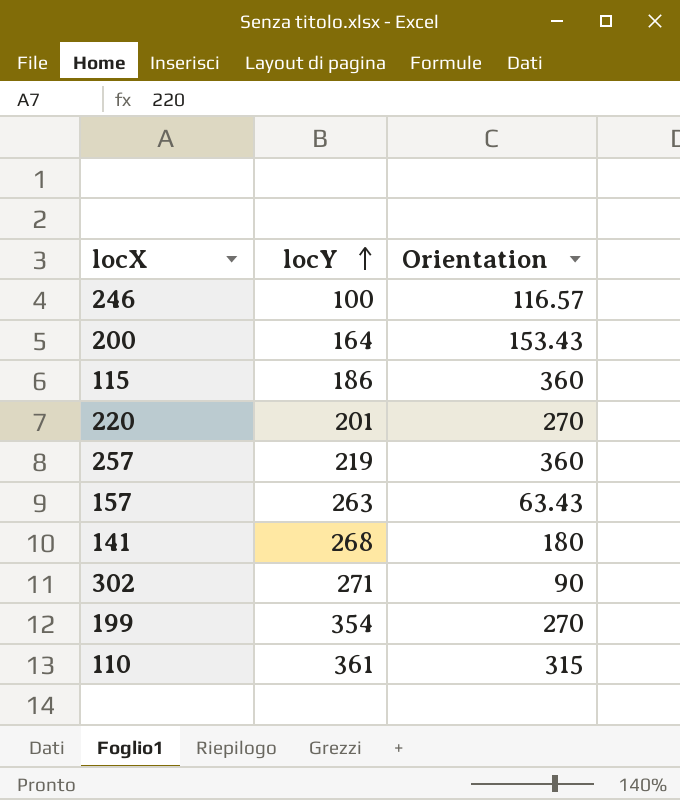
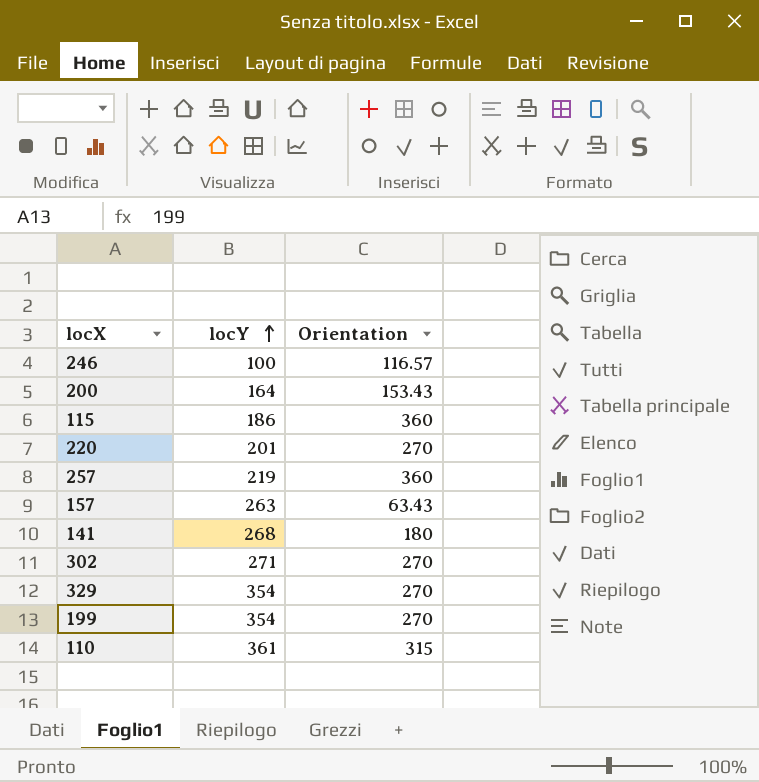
302 | Orientation: 90 -> 270
row 329: none -> 354 | 270

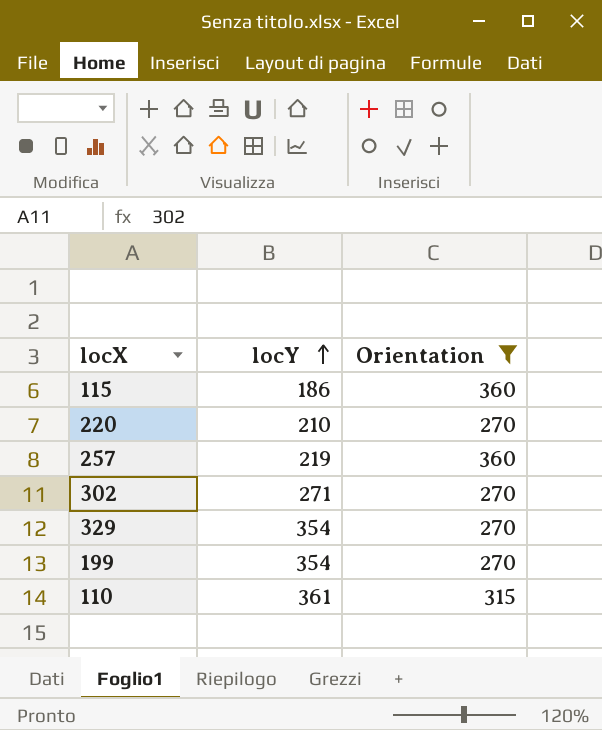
filter: none -> Orientation >= 270
220 | locY: 201 -> 210

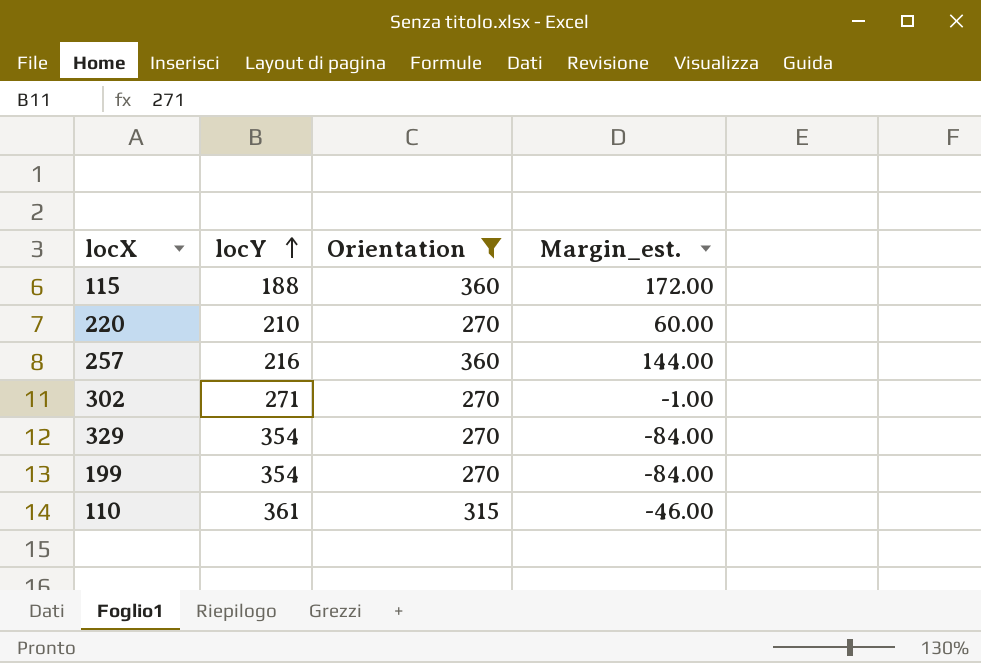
column Margin_est. | formula: none -> [Orientation] - [locY]
115 | locY: 186 -> 188
257 | locY: 219 -> 216

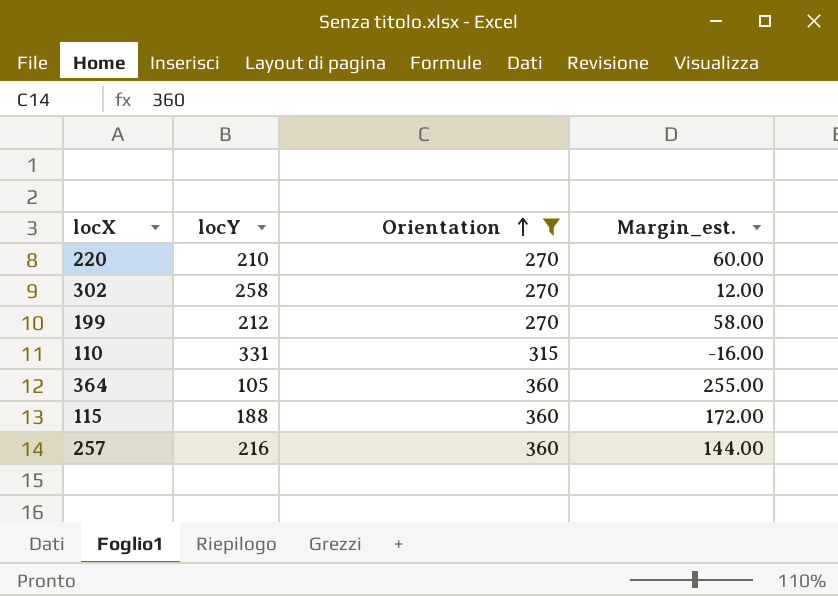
row order: locY ascending -> Orientation ascending
row 329: 354 | 270 | -84.00 -> none
302 | locY: 271 -> 258
302 | Margin_est.: -1.00 -> 12.00
199 | locY: 354 -> 212
199 | Margin_est.: -84.00 -> 58.00
110 | locY: 361 -> 331
110 | Margin_est.: -46.00 -> -16.00
row 364: none -> 105 | 360 | 255.00

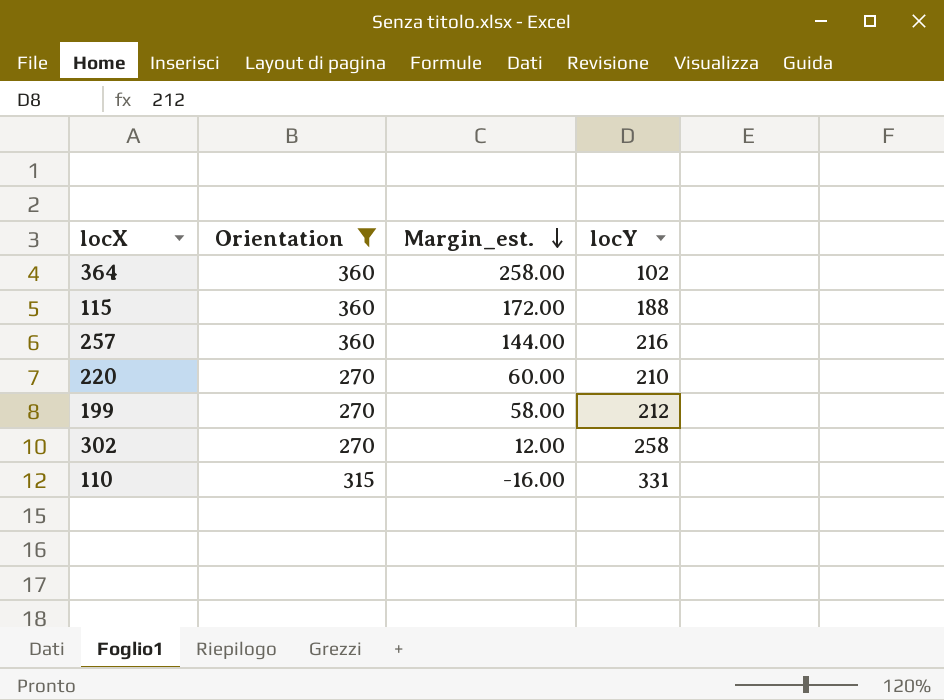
row order: Orientation ascending -> Margin_est. descending
column locY | position: 2 -> 4
364 | Margin_est.: 255.00 -> 258.00
364 | locY: 105 -> 102

